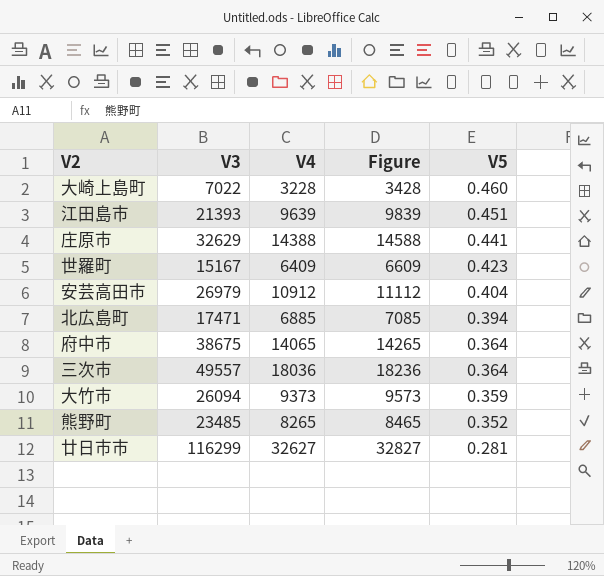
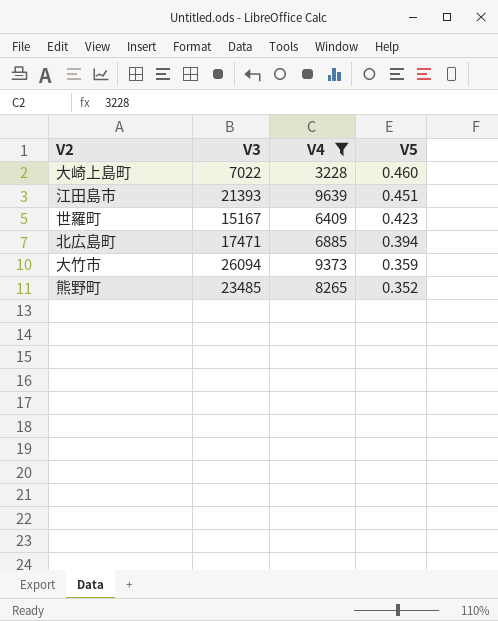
filter: none -> V4 <= 9639
column Figure | formula: [V4] + 200 -> none

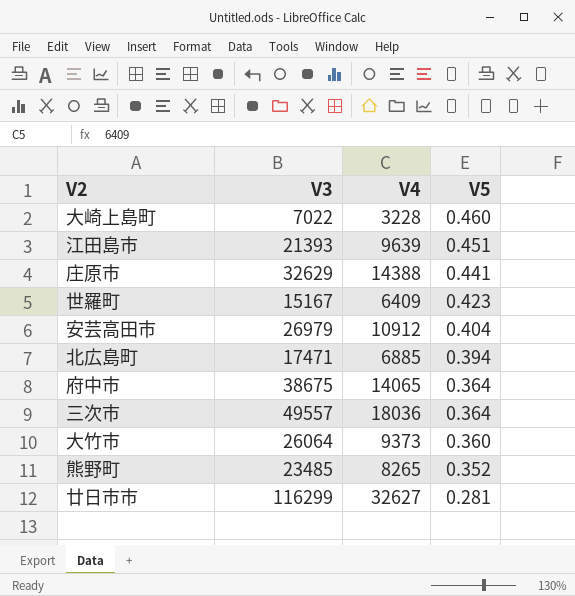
filter: V4 <= 9639 -> none
大竹市 | V3: 26094 -> 26064
大竹市 | V5: 0.359 -> 0.360

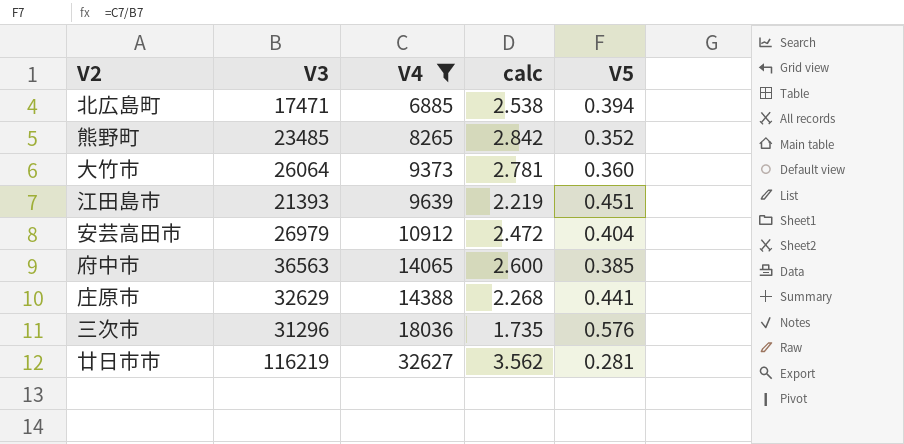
filter: none -> V4 >= 6885
row order: V5 descending -> V4 ascending
column calc | formula: none -> [V3] / [V4]
府中市 | V3: 38675 -> 36563
府中市 | V5: 0.364 -> 0.385
三次市 | V3: 49557 -> 31296
三次市 | V5: 0.364 -> 0.576
廿日市市 | V3: 116299 -> 116219

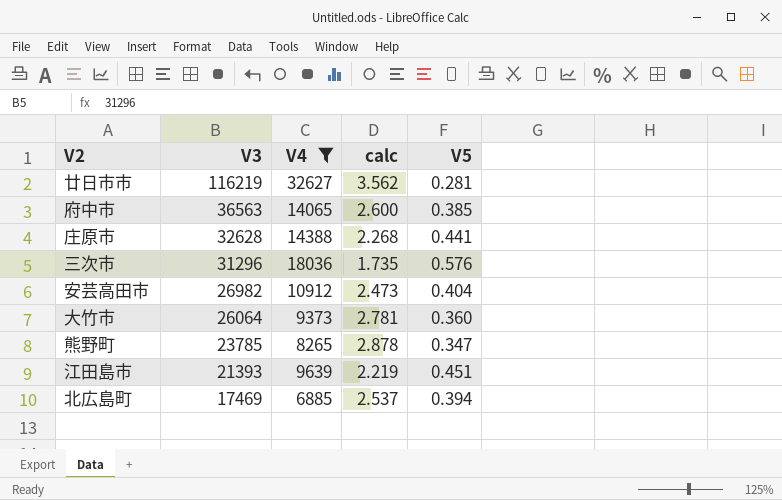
row order: V4 ascending -> V3 descending
庄原市 | V3: 32629 -> 32628
安芸高田市 | V3: 26979 -> 26982
安芸高田市 | calc: 2.472 -> 2.473
熊野町 | V3: 23485 -> 23785
熊野町 | calc: 2.842 -> 2.878
熊野町 | V5: 0.352 -> 0.347
北広島町 | V3: 17471 -> 17469
北広島町 | calc: 2.538 -> 2.537

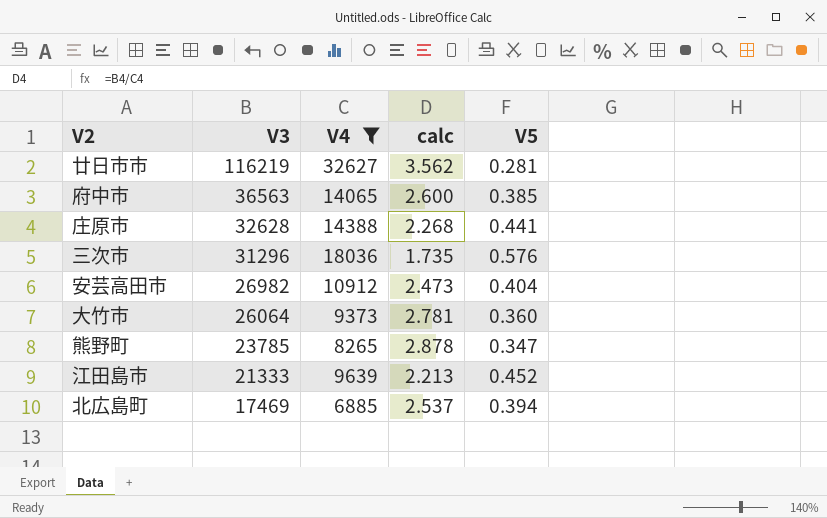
江田島市 | V3: 21393 -> 21333
江田島市 | calc: 2.219 -> 2.213
江田島市 | V5: 0.451 -> 0.452

